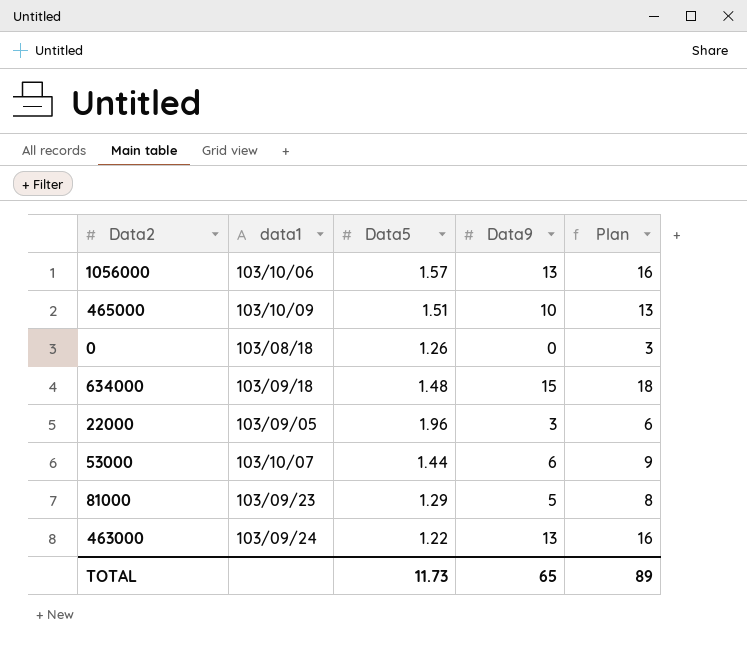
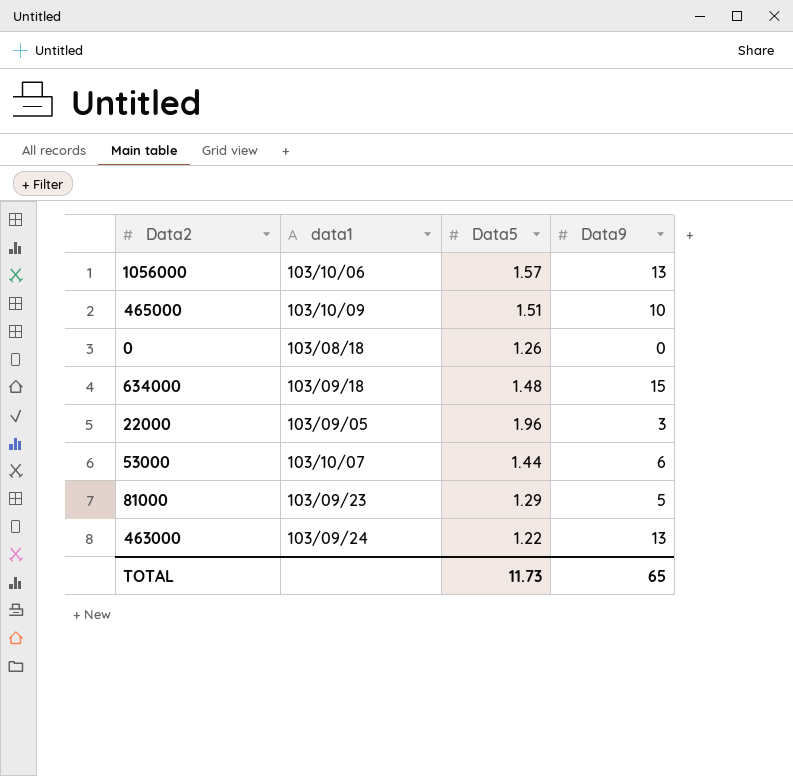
column Plan | formula: [Data9] + 3 -> none

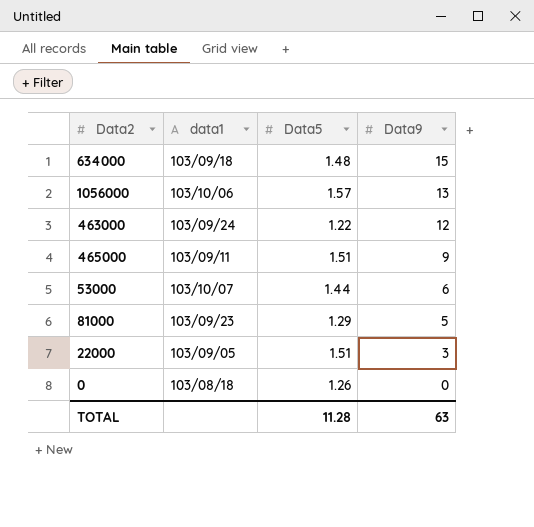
row order: none -> Data9 descending
463000 | Data9: 13 -> 12
465000 | data1: 103/10/09 -> 103/09/11
465000 | Data9: 10 -> 9
22000 | Data5: 1.96 -> 1.51
TOTAL | Data5: 11.73 -> 11.28
TOTAL | Data9: 65 -> 63

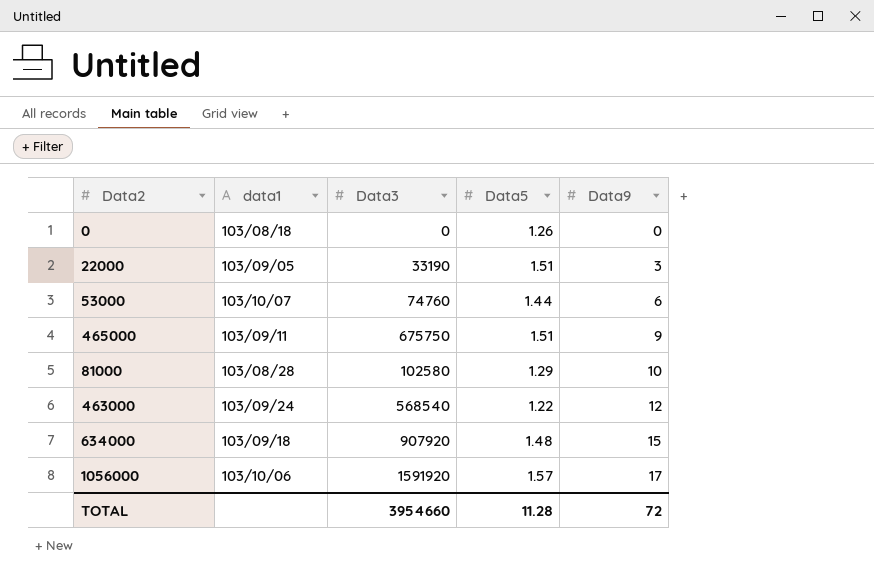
row order: Data9 descending -> Data9 ascending
column Data3 | position: none -> 3
81000 | data1: 103/09/23 -> 103/08/28
81000 | Data9: 5 -> 10
1056000 | Data9: 13 -> 17
TOTAL | Data9: 63 -> 72

